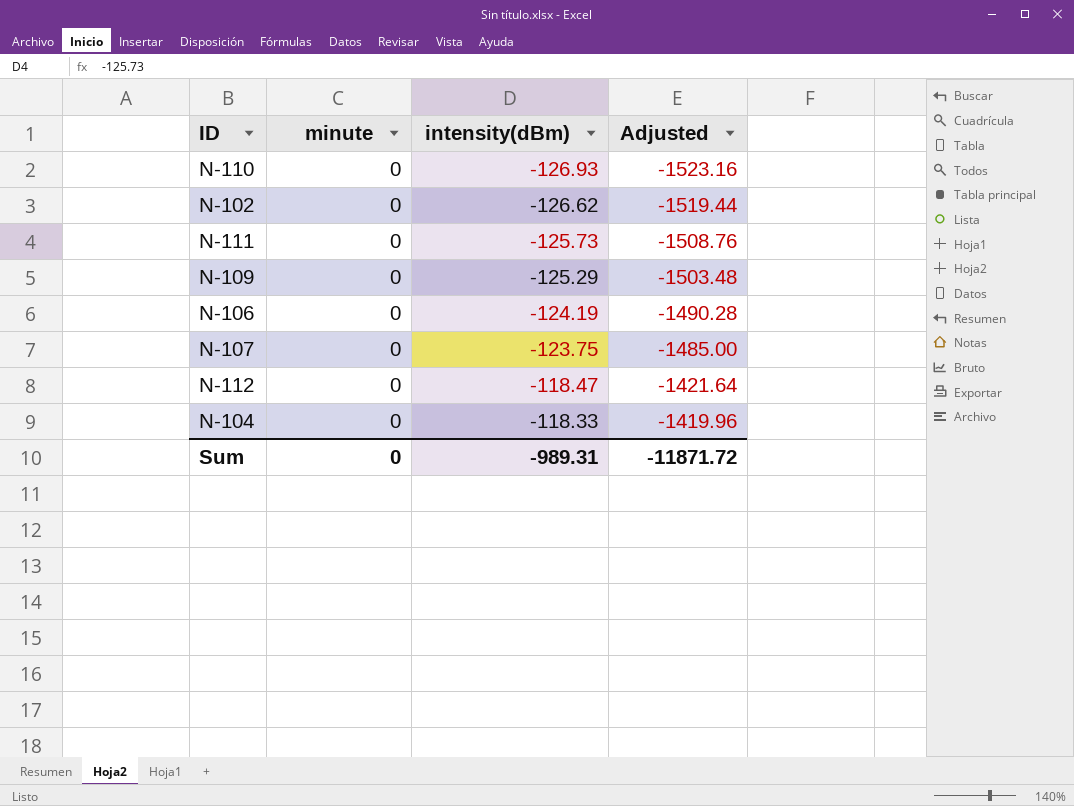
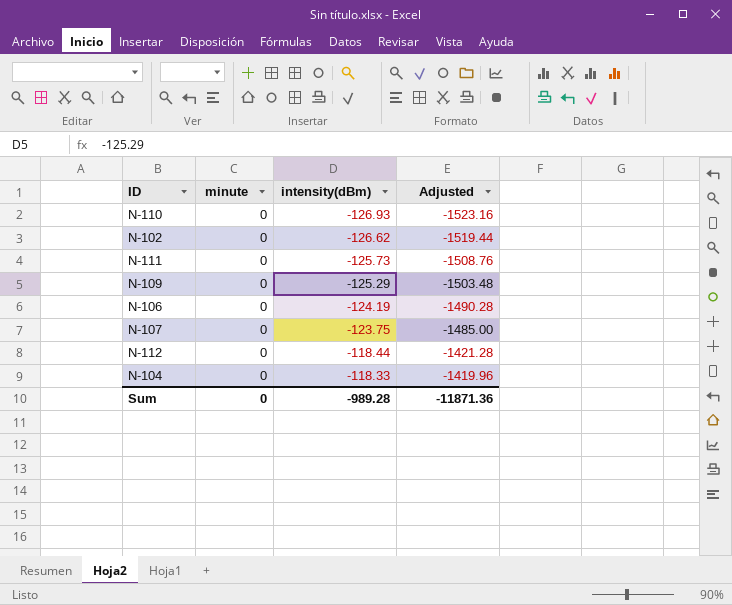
N-112 | intensity(dBm): -118.47 -> -118.44
N-112 | Adjusted: -1421.64 -> -1421.28
Sum | intensity(dBm): -989.31 -> -989.28
Sum | Adjusted: -11871.72 -> -11871.36

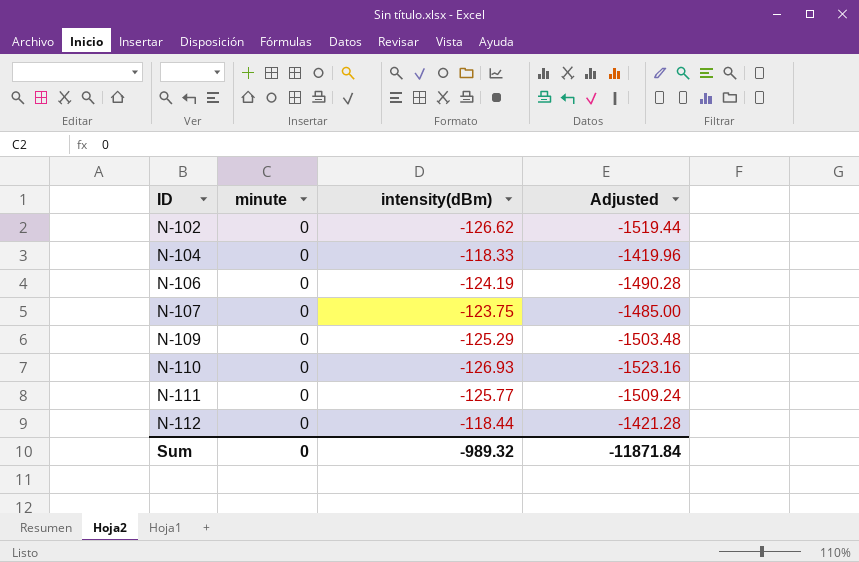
row order: intensity(dBm) ascending -> ID ascending
N-111 | intensity(dBm): -125.73 -> -125.77
N-111 | Adjusted: -1508.76 -> -1509.24
Sum | intensity(dBm): -989.28 -> -989.32
Sum | Adjusted: -11871.36 -> -11871.84

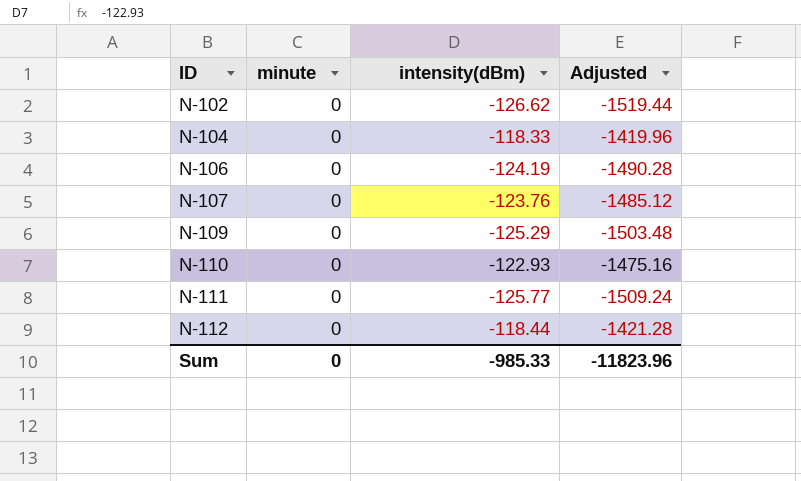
N-107 | intensity(dBm): -123.75 -> -123.76
N-107 | Adjusted: -1485.00 -> -1485.12
N-110 | intensity(dBm): -126.93 -> -122.93
N-110 | Adjusted: -1523.16 -> -1475.16
Sum | intensity(dBm): -989.32 -> -985.33
Sum | Adjusted: -11871.84 -> -11823.96

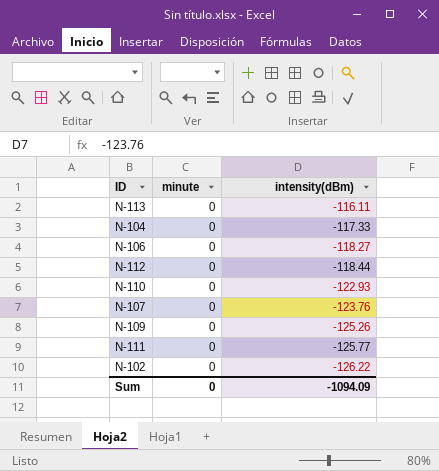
row order: ID ascending -> intensity(dBm) descending
column Adjusted | formula: [intensity(dBm)] * 12 -> none
row N-113: none -> 0 | -116.11
N-104 | intensity(dBm): -118.33 -> -117.33
N-106 | intensity(dBm): -124.19 -> -118.27
N-109 | intensity(dBm): -125.29 -> -125.26
N-102 | intensity(dBm): -126.62 -> -126.22
Sum | intensity(dBm): -985.33 -> -1094.09

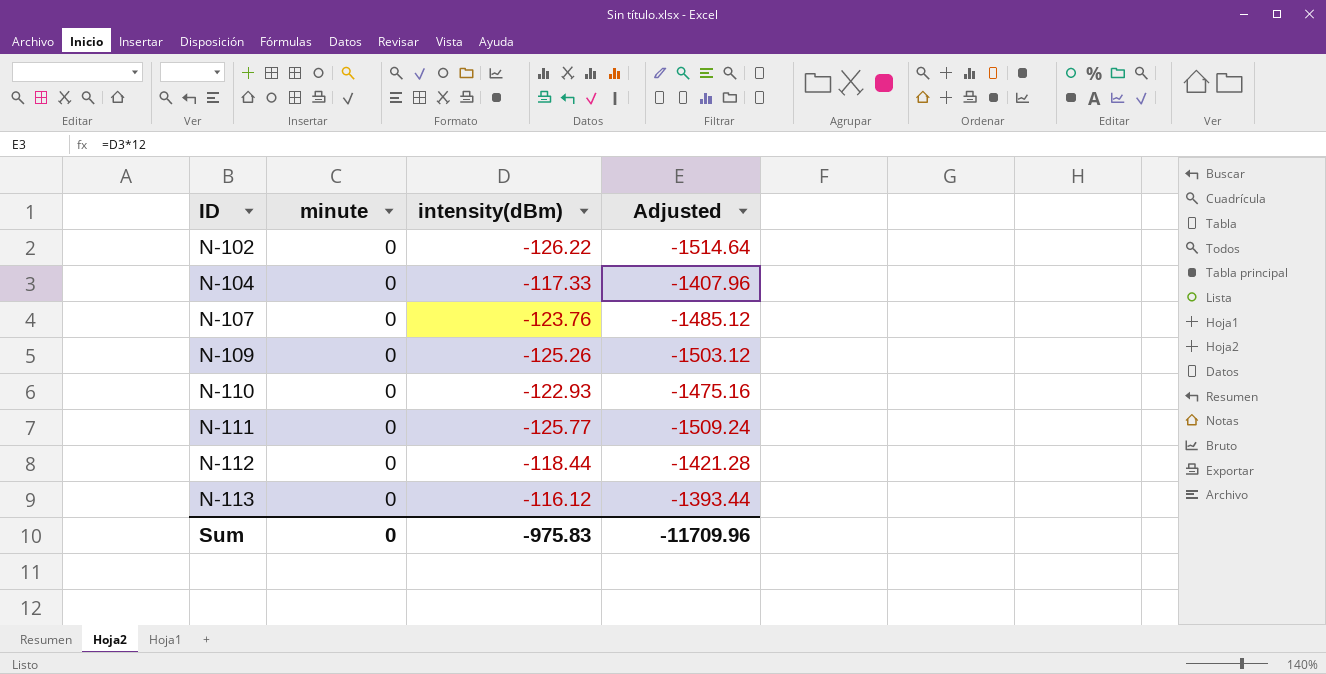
row order: intensity(dBm) descending -> ID ascending
column Adjusted | formula: none -> [intensity(dBm)] * 12
row N-106: 0 | -118.27 -> none
N-113 | intensity(dBm): -116.11 -> -116.12
Sum | intensity(dBm): -1094.09 -> -975.83

